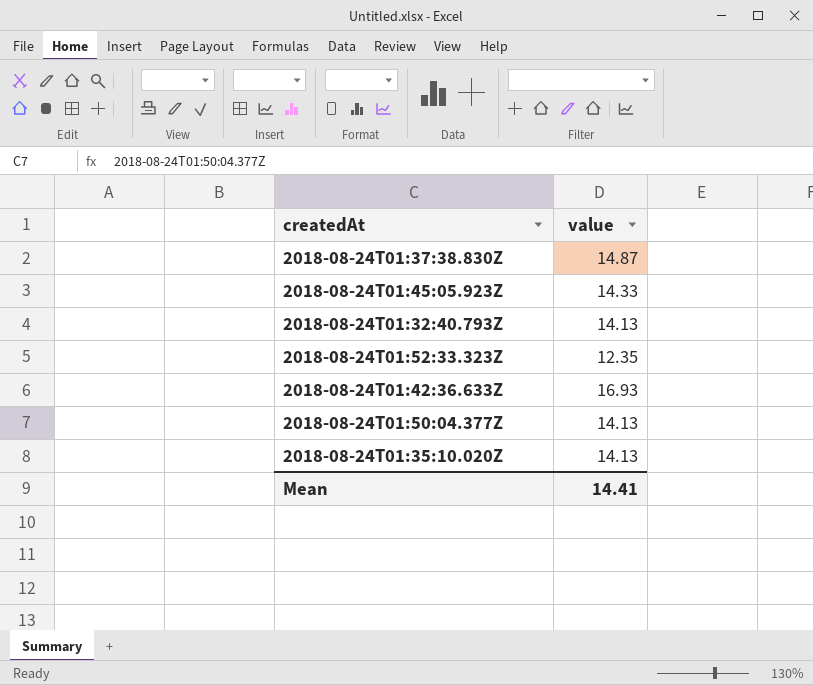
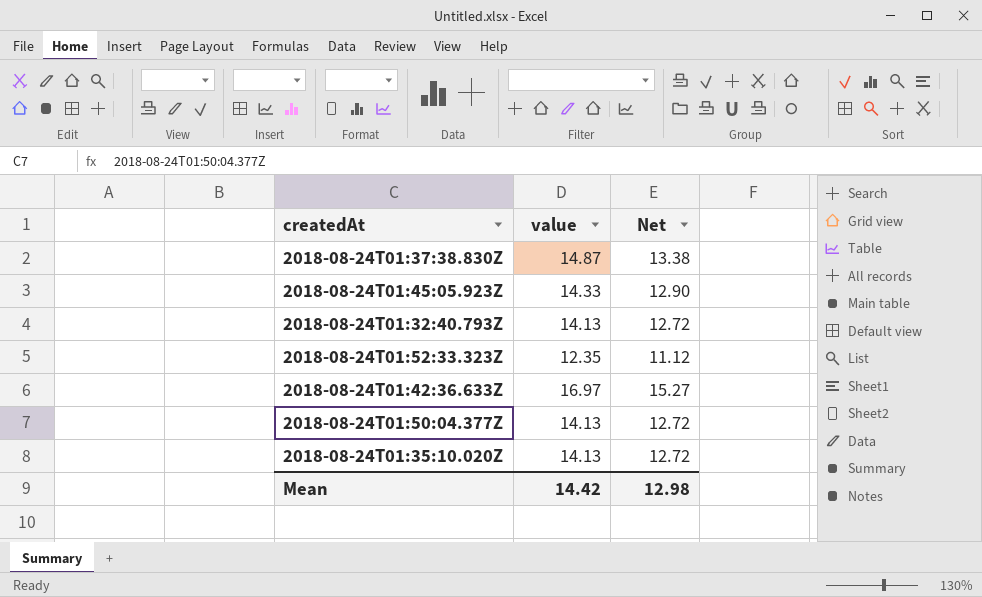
column Net | formula: none -> [value] * 0.9
2018-08-24T01:42:36.633Z | value: 16.93 -> 16.97
Mean | value: 14.41 -> 14.42

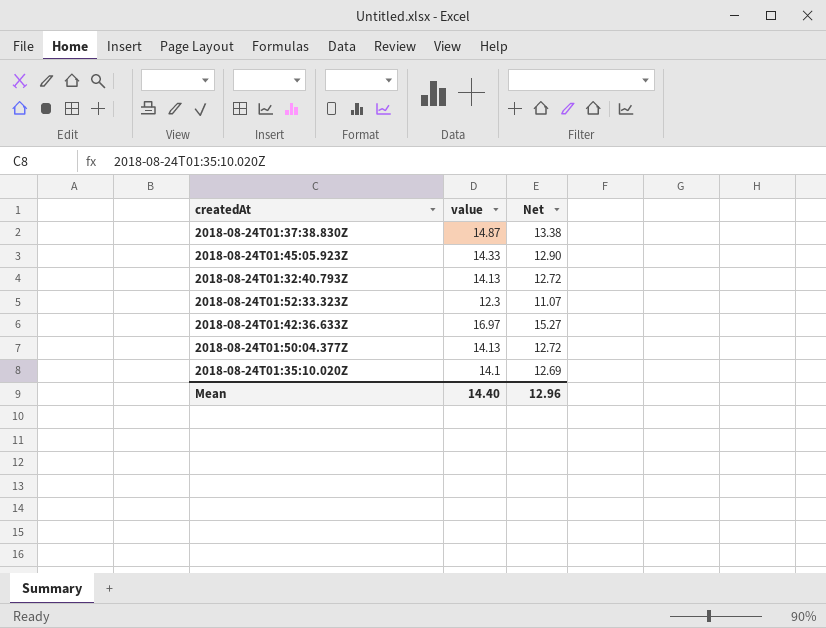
2018-08-24T01:52:33.323Z | value: 12.35 -> 12.3
2018-08-24T01:52:33.323Z | Net: 11.12 -> 11.07
2018-08-24T01:35:10.020Z | value: 14.13 -> 14.1
2018-08-24T01:35:10.020Z | Net: 12.72 -> 12.69
Mean | value: 14.42 -> 14.40
Mean | Net: 12.98 -> 12.96

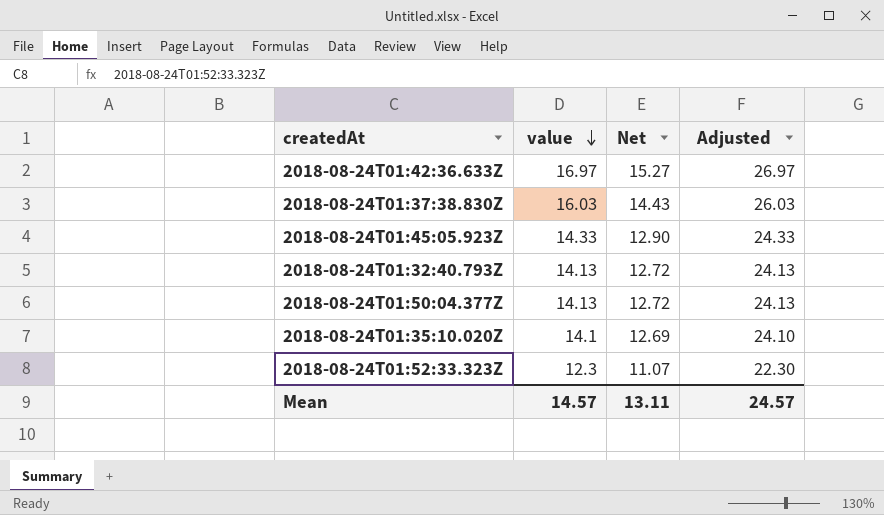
row order: none -> value descending
column Adjusted | formula: none -> [value] + 10
2018-08-24T01:37:38.830Z | value: 14.87 -> 16.03
2018-08-24T01:37:38.830Z | Net: 13.38 -> 14.43
Mean | value: 14.40 -> 14.57
Mean | Net: 12.96 -> 13.11

